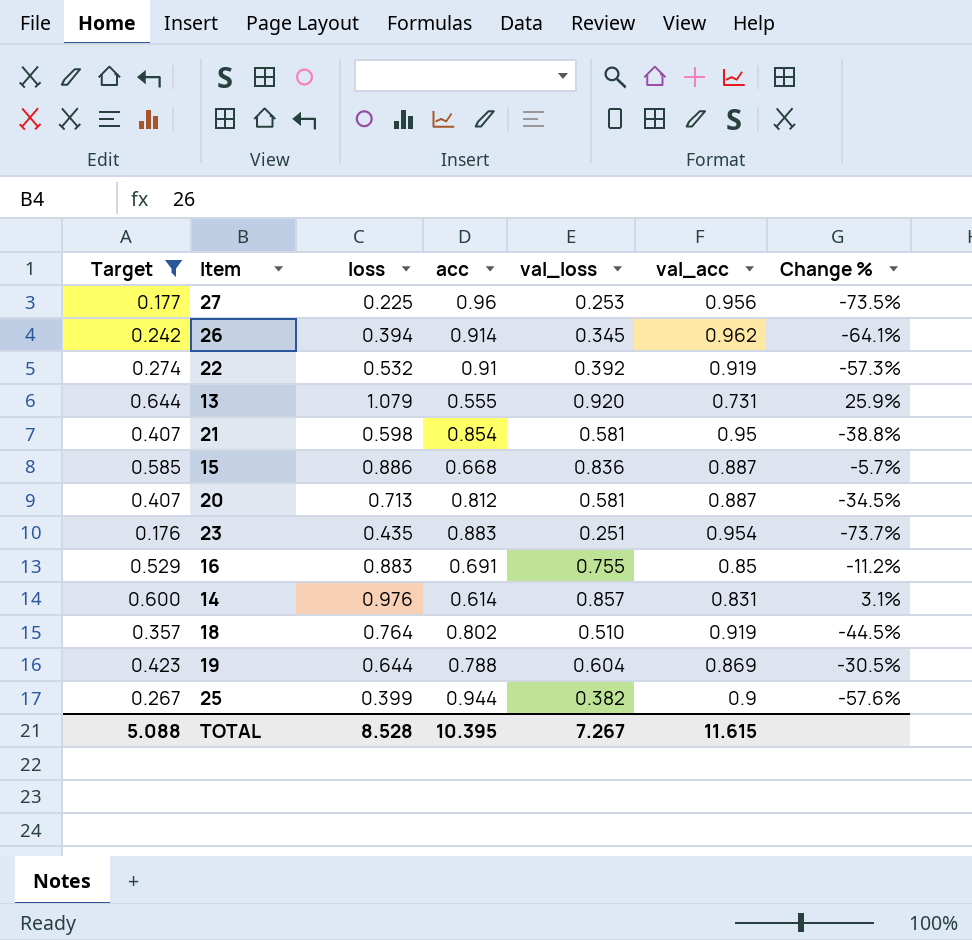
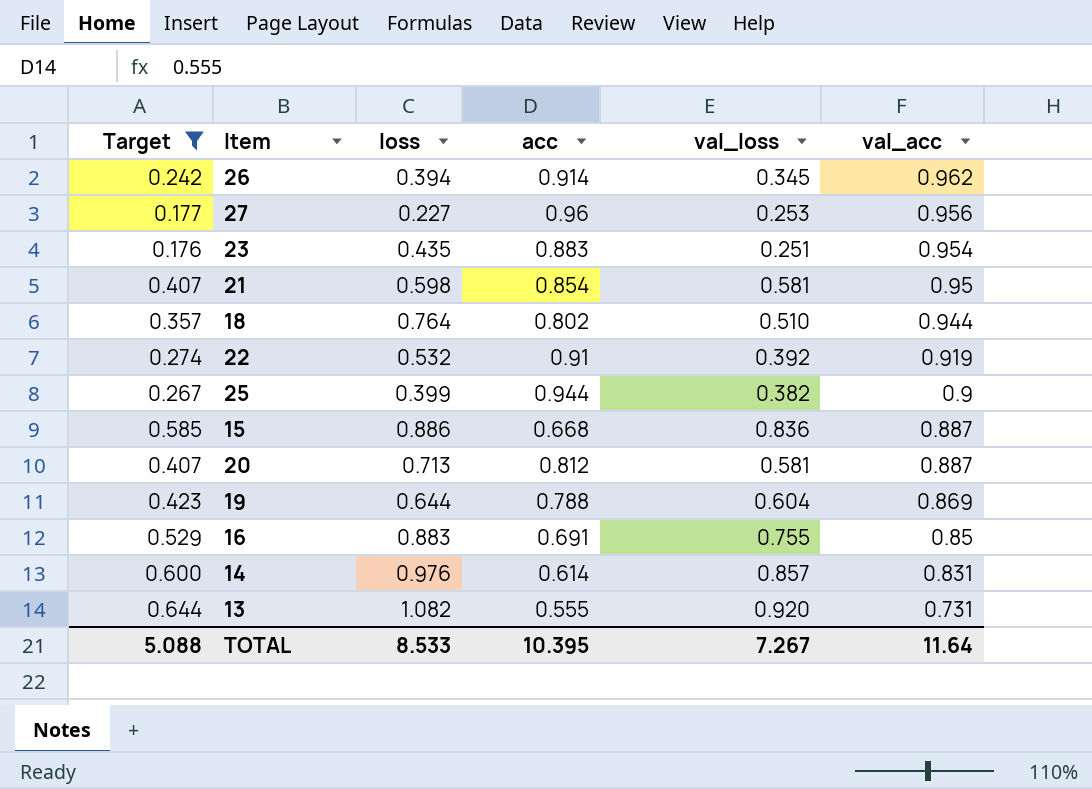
row order: none -> val_acc descending
column Change % | formula: ([val_loss] - [val_acc]) / [val_acc] -> none
27 | loss: 0.225 -> 0.227
18 | val_acc: 0.919 -> 0.944
13 | loss: 1.079 -> 1.082
TOTAL | loss: 8.528 -> 8.533
TOTAL | val_acc: 11.615 -> 11.64

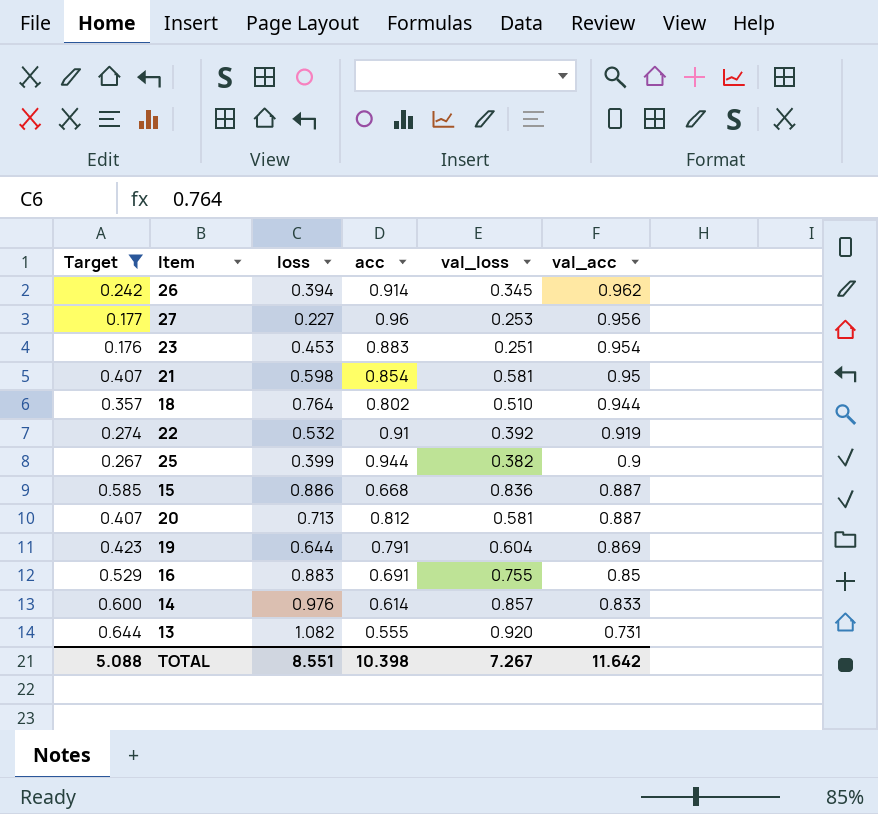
23 | loss: 0.435 -> 0.453
19 | acc: 0.788 -> 0.791
14 | val_acc: 0.831 -> 0.833
TOTAL | loss: 8.533 -> 8.551
TOTAL | acc: 10.395 -> 10.398
TOTAL | val_acc: 11.64 -> 11.642

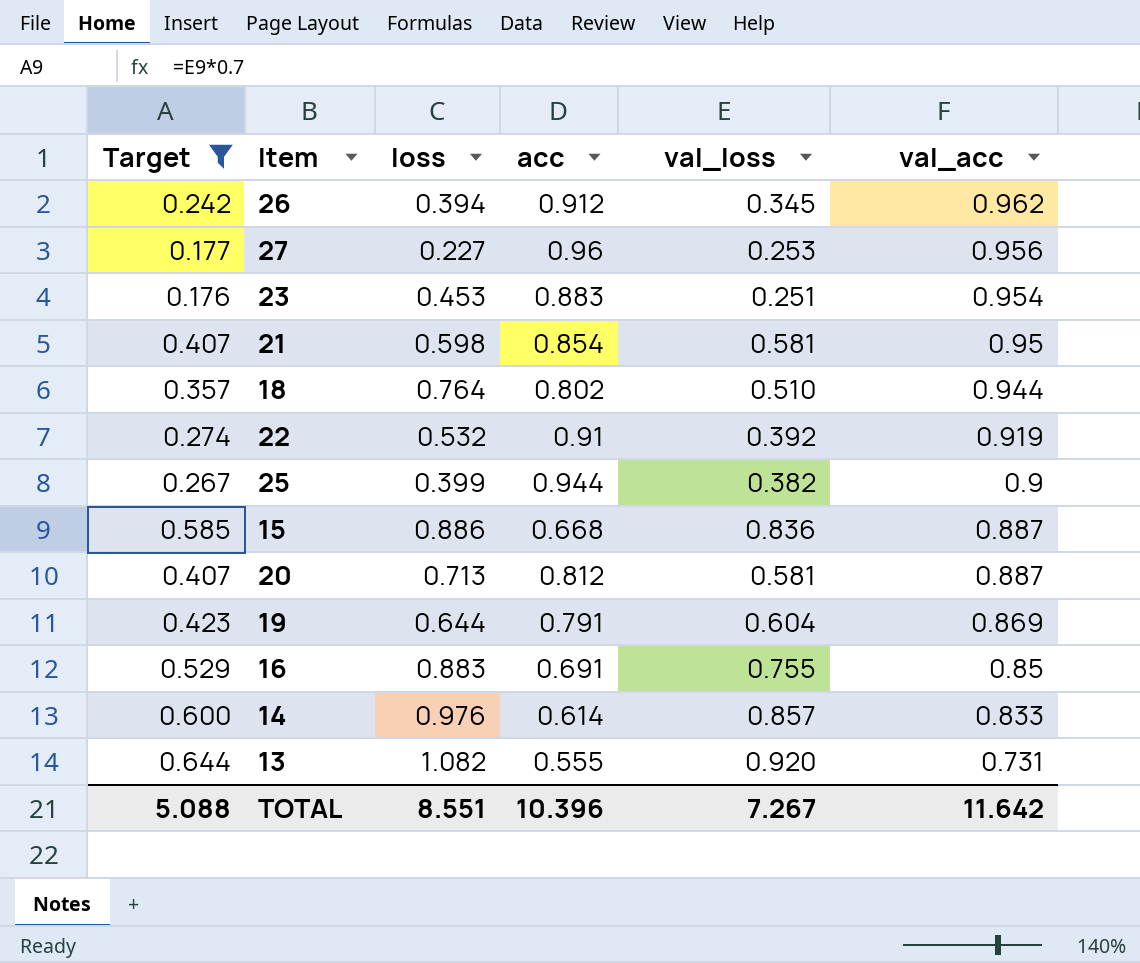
26 | acc: 0.914 -> 0.912
TOTAL | acc: 10.398 -> 10.396

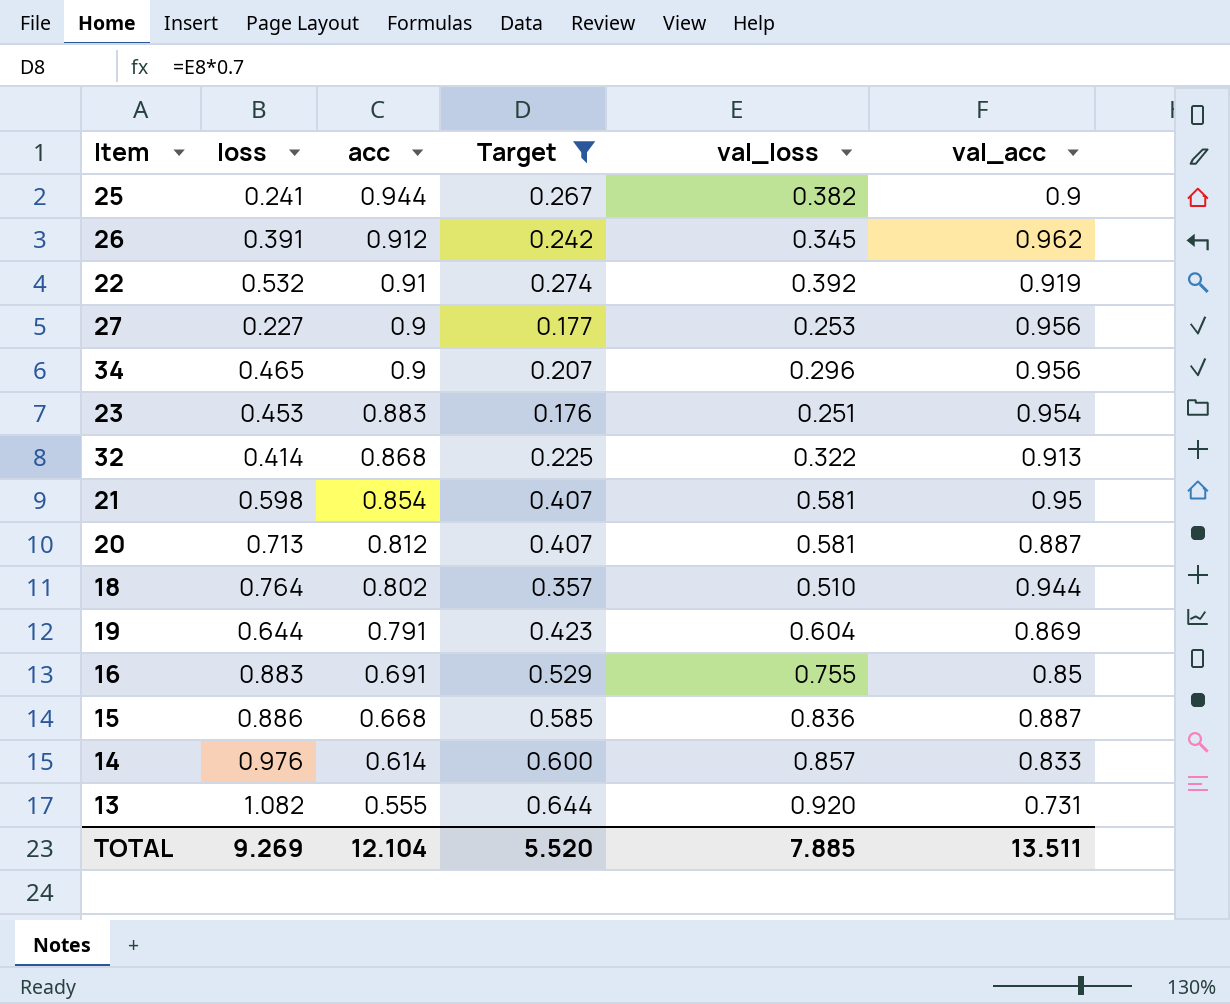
row order: val_acc descending -> acc descending
column Target | position: 1 -> 4
25 | loss: 0.399 -> 0.241
26 | loss: 0.394 -> 0.391
27 | acc: 0.96 -> 0.9
row 34: none -> 0.465 | 0.9 | 0.207 | 0.296 | 0.956
row 32: none -> 0.414 | 0.868 | 0.225 | 0.322 | 0.913
TOTAL | loss: 8.551 -> 9.269
TOTAL | acc: 10.396 -> 12.104
TOTAL | Target: 5.088 -> 5.520
TOTAL | val_loss: 7.267 -> 7.885
TOTAL | val_acc: 11.642 -> 13.511

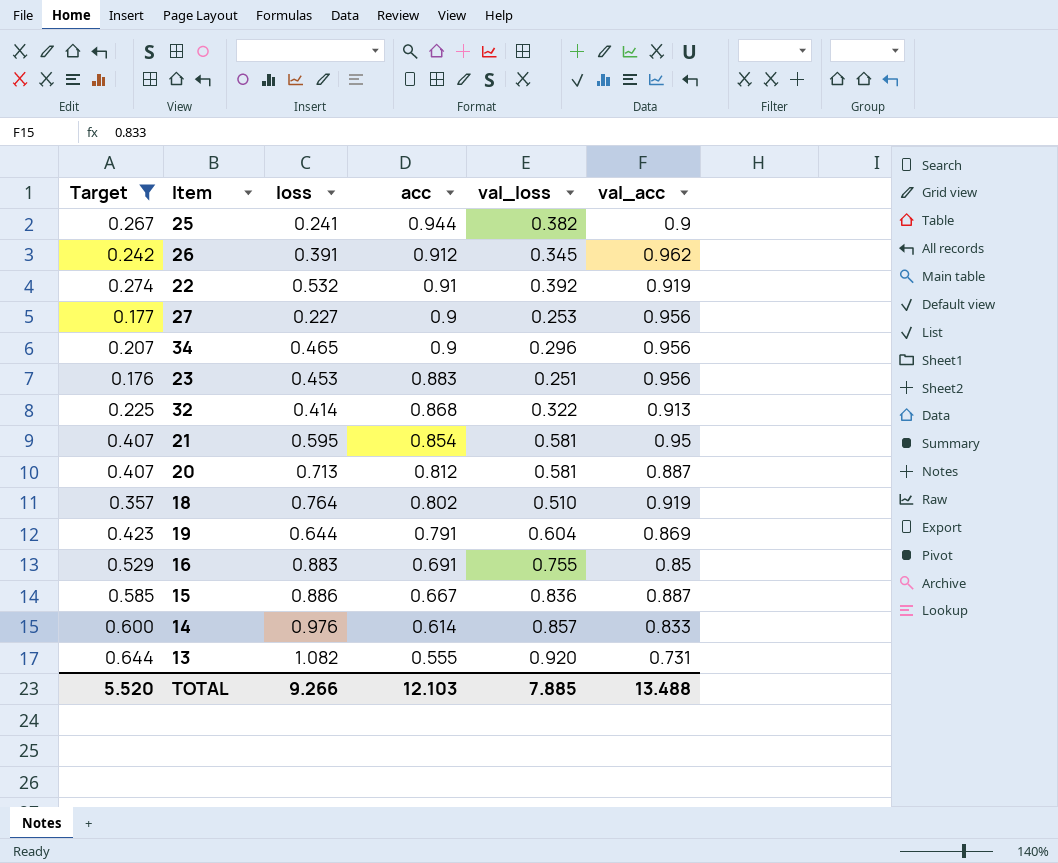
column Target | position: 4 -> 1
23 | val_acc: 0.954 -> 0.956
21 | loss: 0.598 -> 0.595
18 | val_acc: 0.944 -> 0.919
15 | acc: 0.668 -> 0.667
TOTAL | loss: 9.269 -> 9.266
TOTAL | acc: 12.104 -> 12.103
TOTAL | val_acc: 13.511 -> 13.488

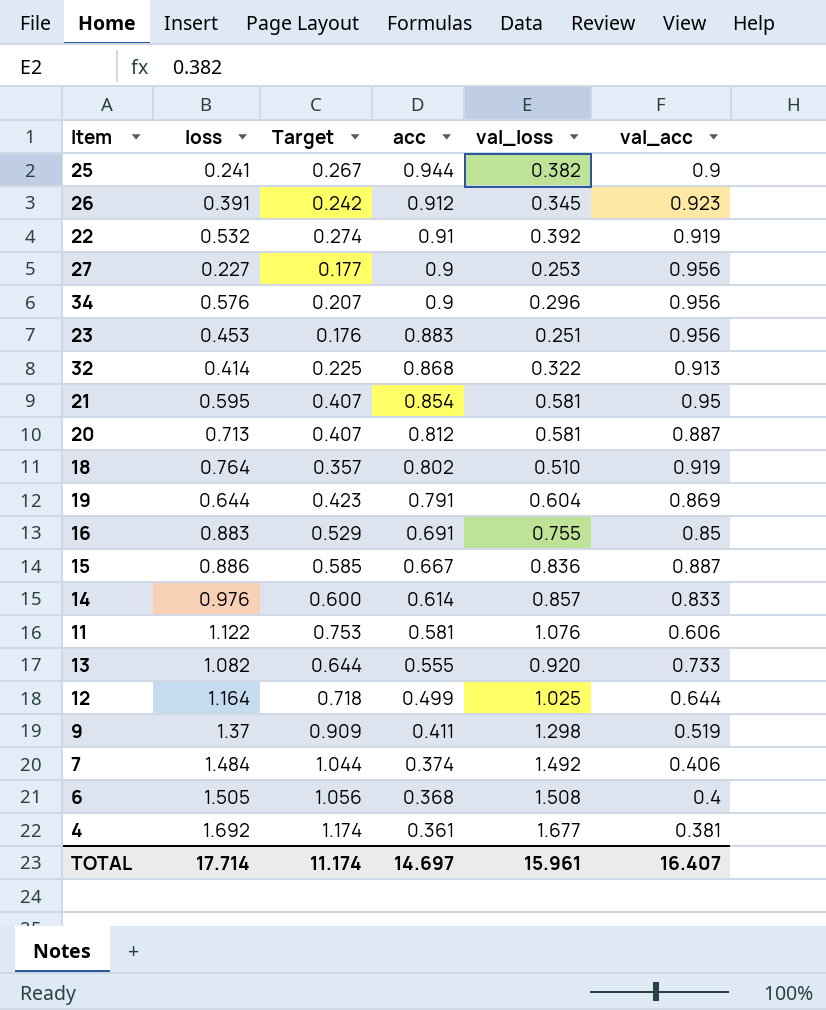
filter: Target <= 0.644 -> none
column Target | position: 1 -> 3
26 | val_acc: 0.962 -> 0.923
34 | loss: 0.465 -> 0.576
13 | val_acc: 0.731 -> 0.733
TOTAL | loss: 9.266 -> 17.714
TOTAL | Target: 5.520 -> 11.174
TOTAL | acc: 12.103 -> 14.697
TOTAL | val_loss: 7.885 -> 15.961
TOTAL | val_acc: 13.488 -> 16.407

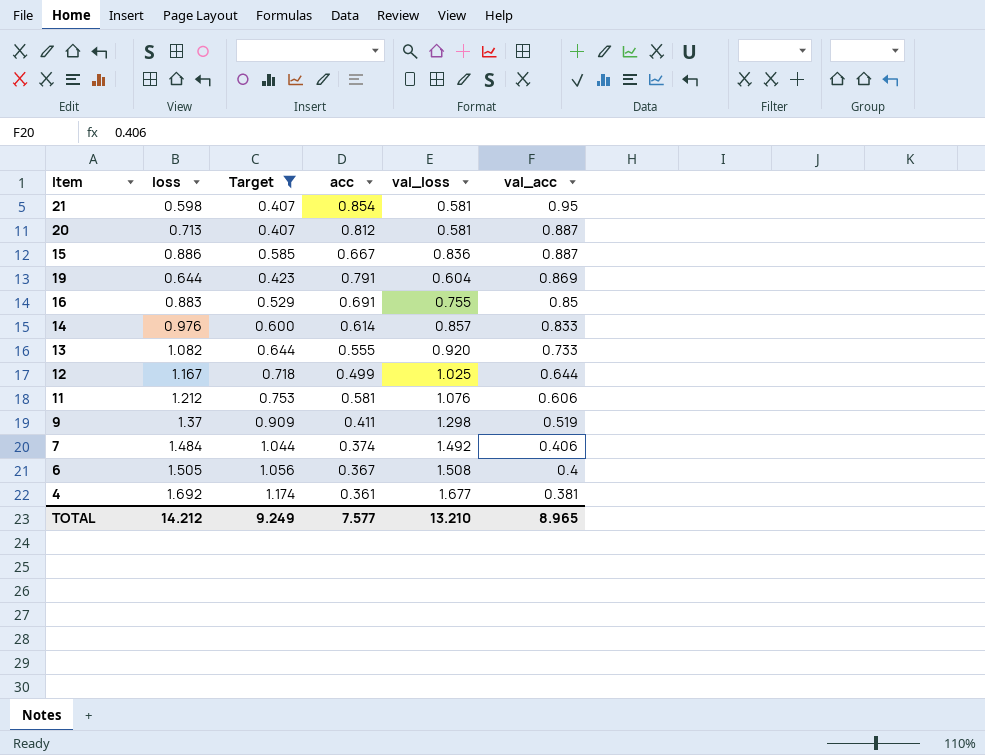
filter: none -> Target >= 0.407
row order: acc descending -> val_acc descending
21 | loss: 0.595 -> 0.598
12 | loss: 1.164 -> 1.167
11 | loss: 1.122 -> 1.212
6 | acc: 0.368 -> 0.367
TOTAL | loss: 17.714 -> 14.212
TOTAL | Target: 11.174 -> 9.249
TOTAL | acc: 14.697 -> 7.577
TOTAL | val_loss: 15.961 -> 13.210
TOTAL | val_acc: 16.407 -> 8.965

